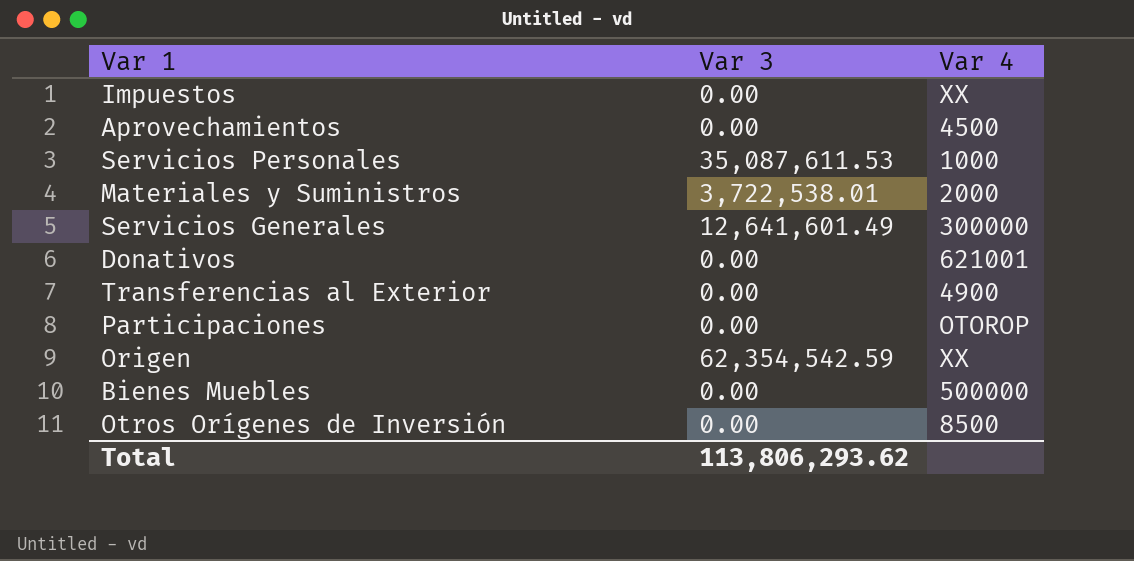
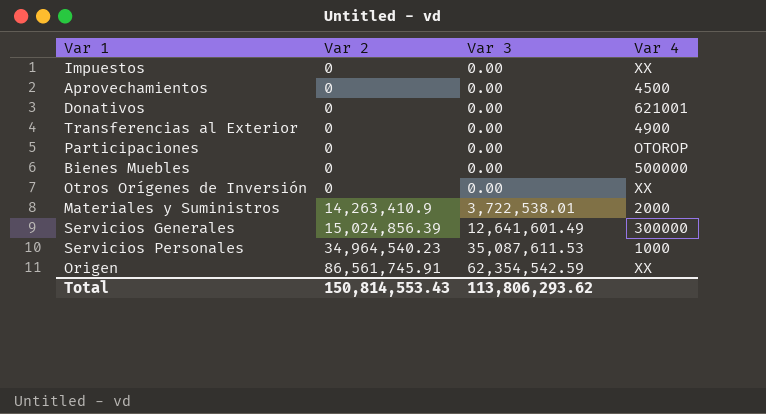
row order: none -> Var 2 ascending
column Var 2 | position: none -> 2
Otros Orígenes de Inversión | Var 4: 8500 -> XX

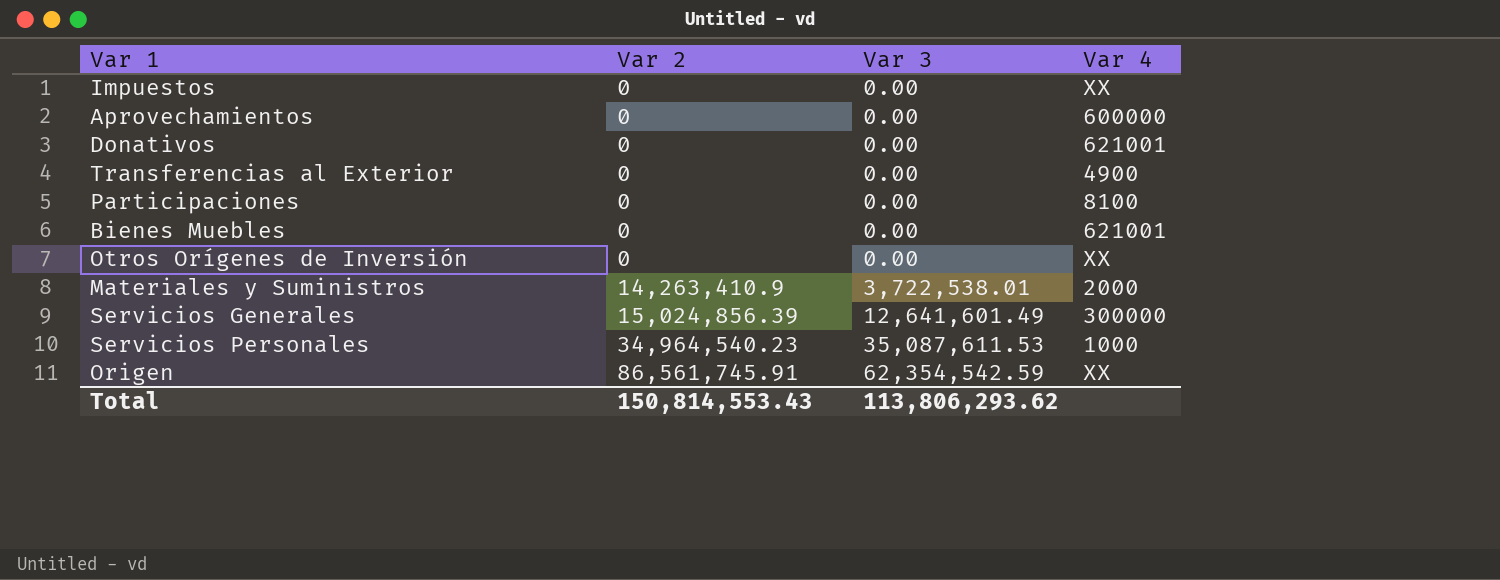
Aprovechamientos | Var 4: 4500 -> 600000
Participaciones | Var 4: OTOROP -> 8100
Bienes Muebles | Var 4: 500000 -> 621001

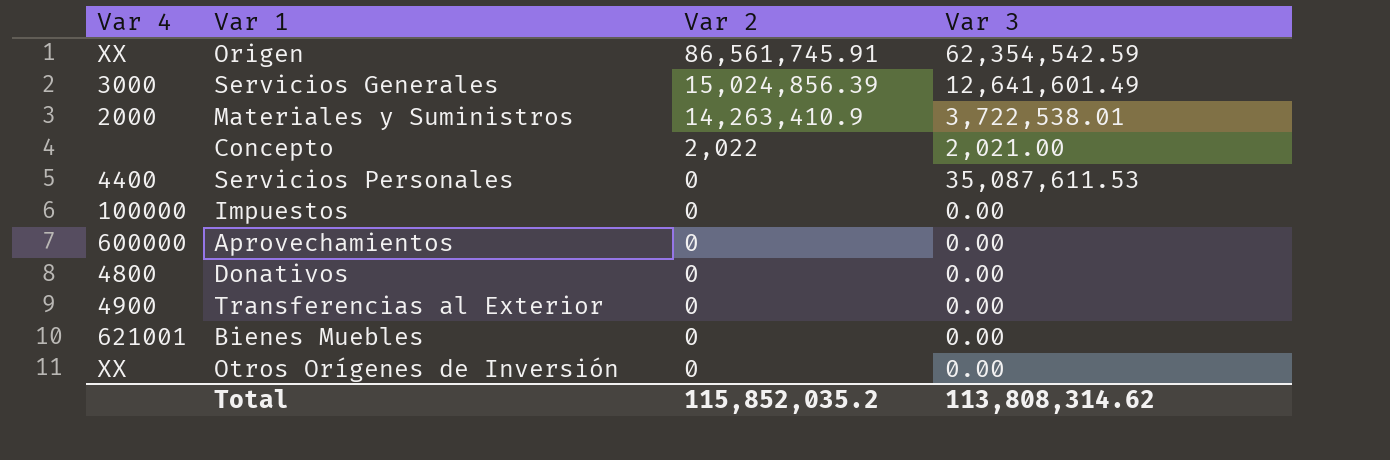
row order: Var 2 ascending -> Var 2 descending
column Var 4 | position: 4 -> 1
row Participaciones: 0 | 0.00 | 8100 -> none
Servicios Generales | Var 4: 300000 -> 3000
row Concepto: none -> none | 2,022 | 2,021.00
Servicios Personales | Var 4: 1000 -> 4400
Servicios Personales | Var 2: 34,964,540.23 -> 0
Impuestos | Var 4: XX -> 100000
Donativos | Var 4: 621001 -> 4800
Total | Var 2: 150,814,553.43 -> 115,852,035.2
Total | Var 3: 113,806,293.62 -> 113,808,314.62

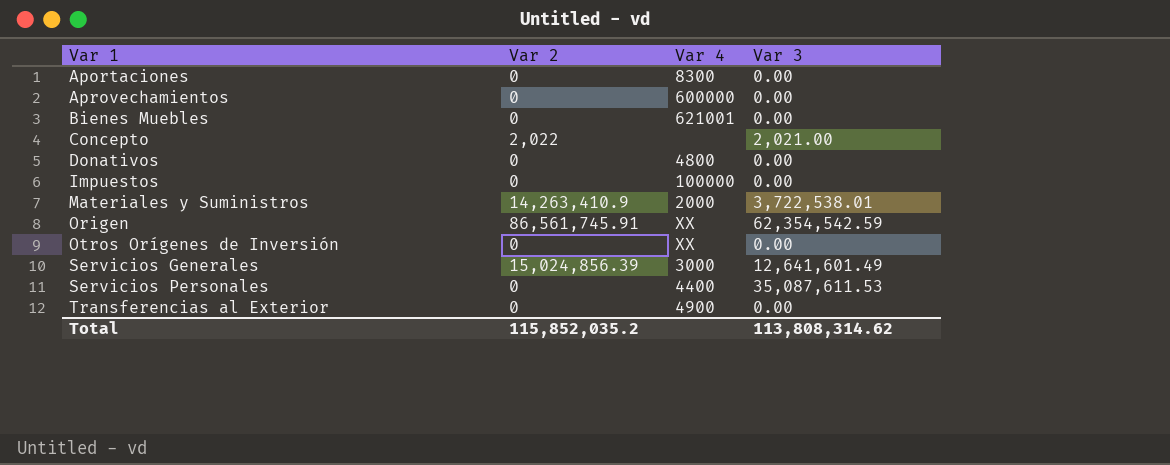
row order: Var 2 descending -> Var 1 ascending
column Var 4 | position: 1 -> 3
row Aportaciones: none -> 0 | 8300 | 0.00

